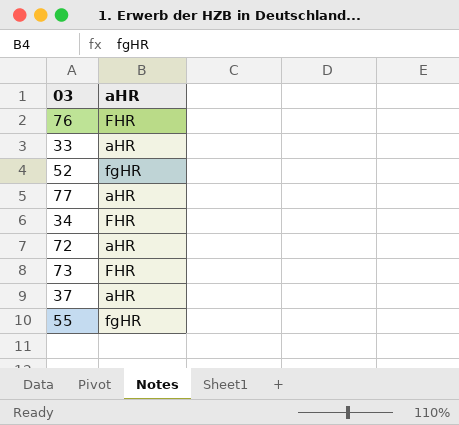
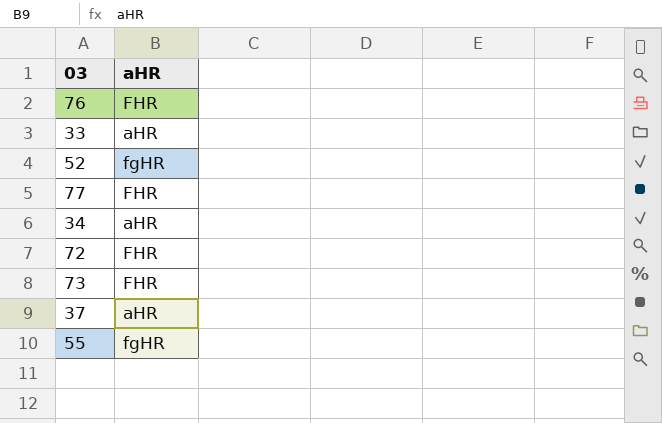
77 | aHR: aHR -> FHR
34 | aHR: FHR -> aHR
72 | aHR: aHR -> FHR

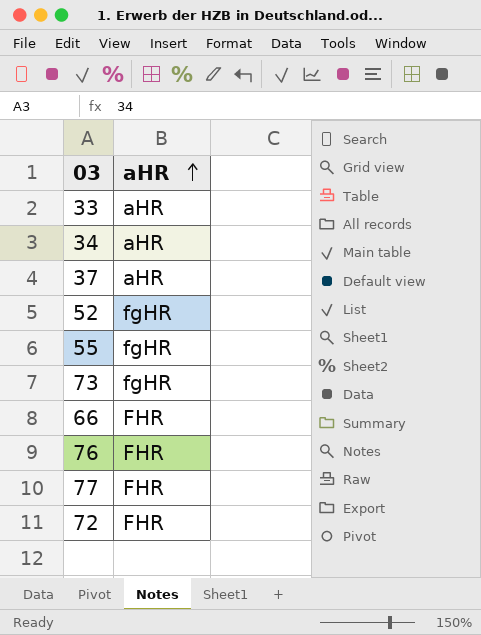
row order: none -> aHR ascending
73 | aHR: FHR -> fgHR
row 66: none -> FHR

